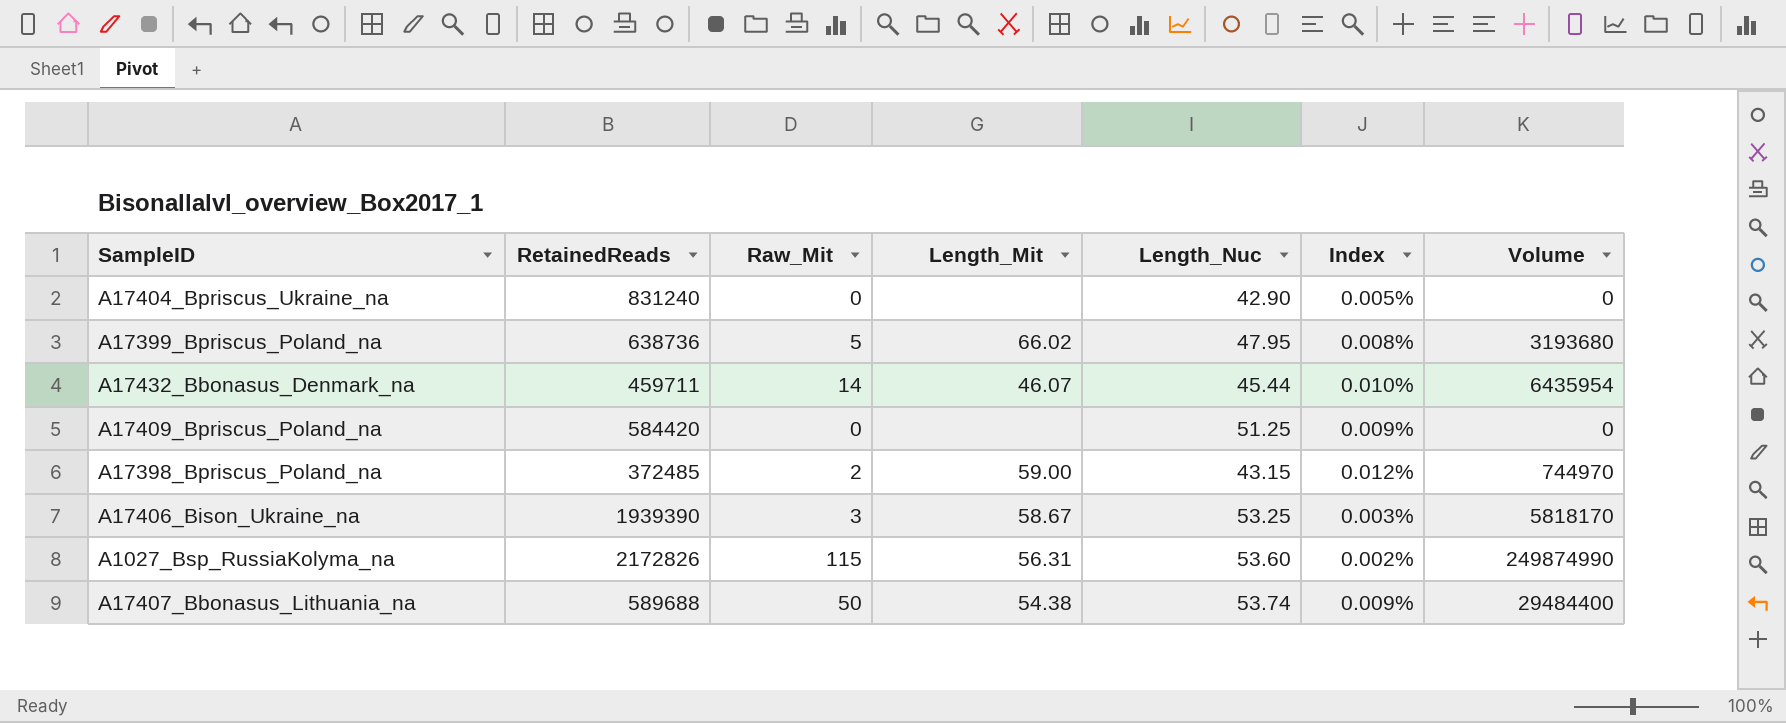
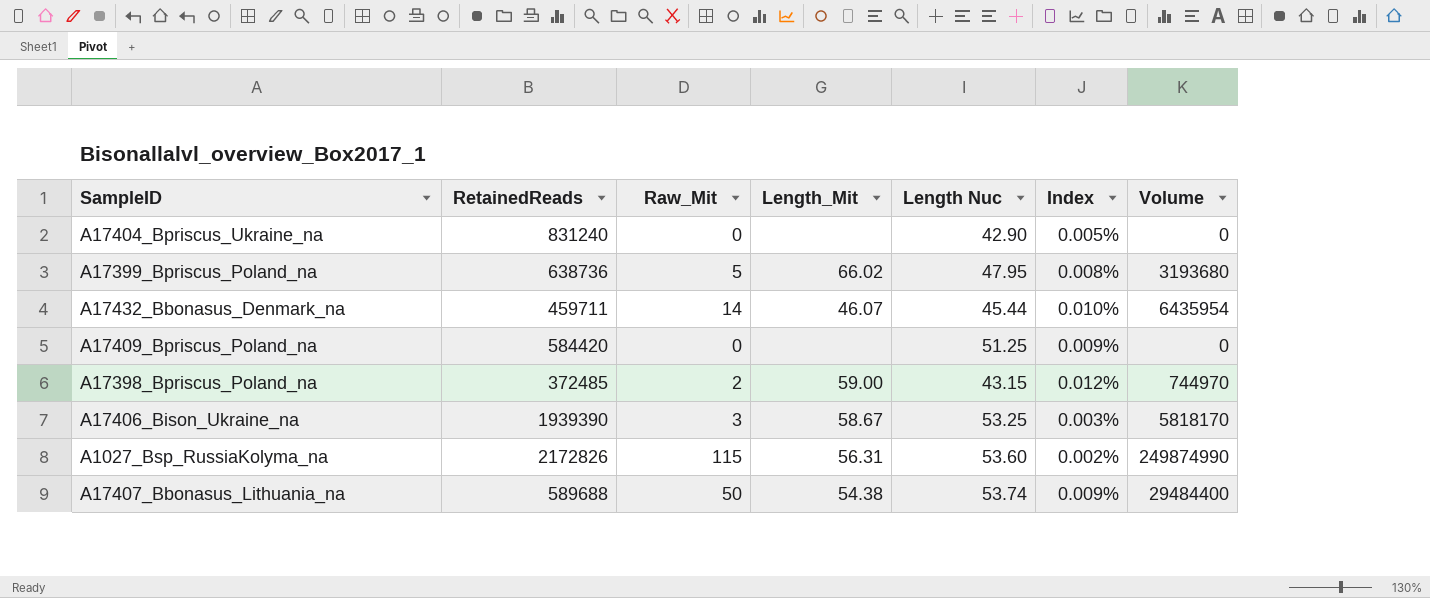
column name: Length_Nuc -> Length Nuc

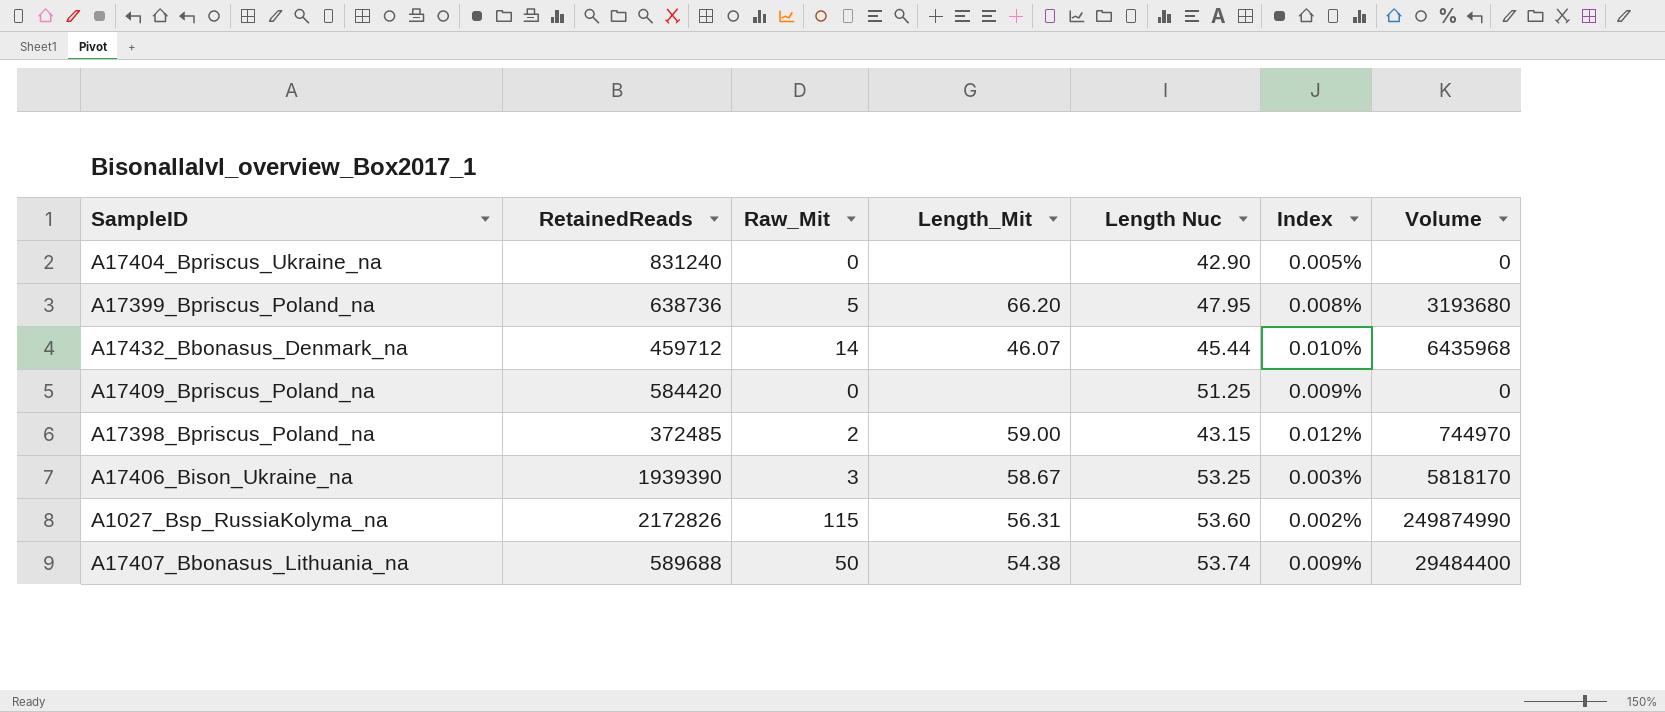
A17399_Bpriscus_Poland_na | Length_Mit: 66.02 -> 66.20
A17432_Bbonasus_Denmark_na | RetainedReads: 459711 -> 459712
A17432_Bbonasus_Denmark_na | Volume: 6435954 -> 6435968

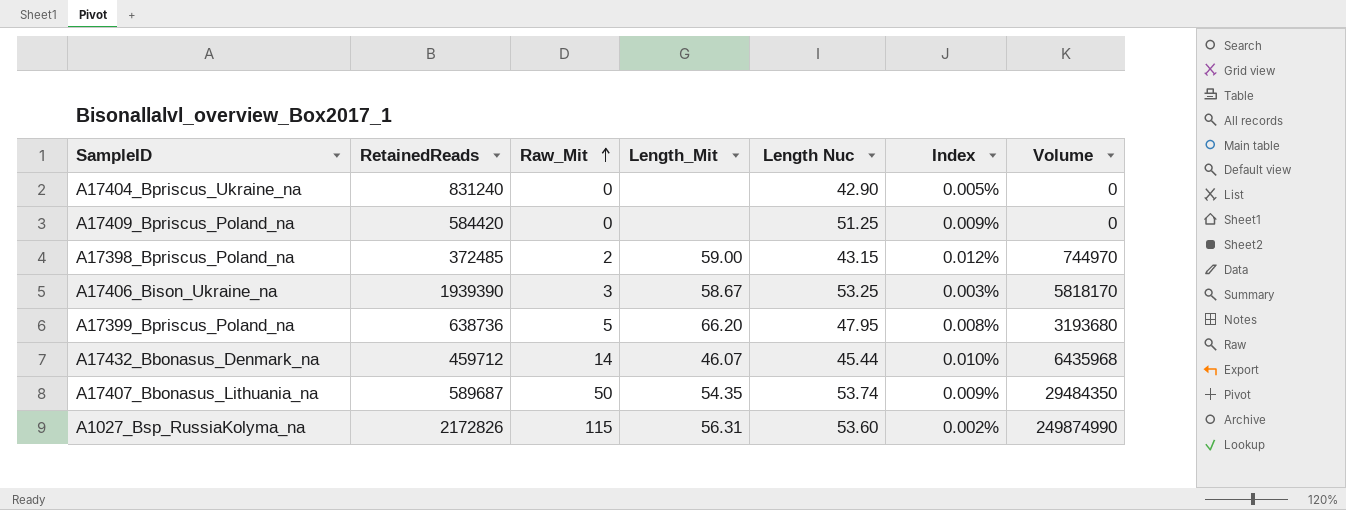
row order: none -> Raw_Mit ascending
A17407_Bbonasus_Lithuania_na | RetainedReads: 589688 -> 589687
A17407_Bbonasus_Lithuania_na | Length_Mit: 54.38 -> 54.35
A17407_Bbonasus_Lithuania_na | Volume: 29484400 -> 29484350

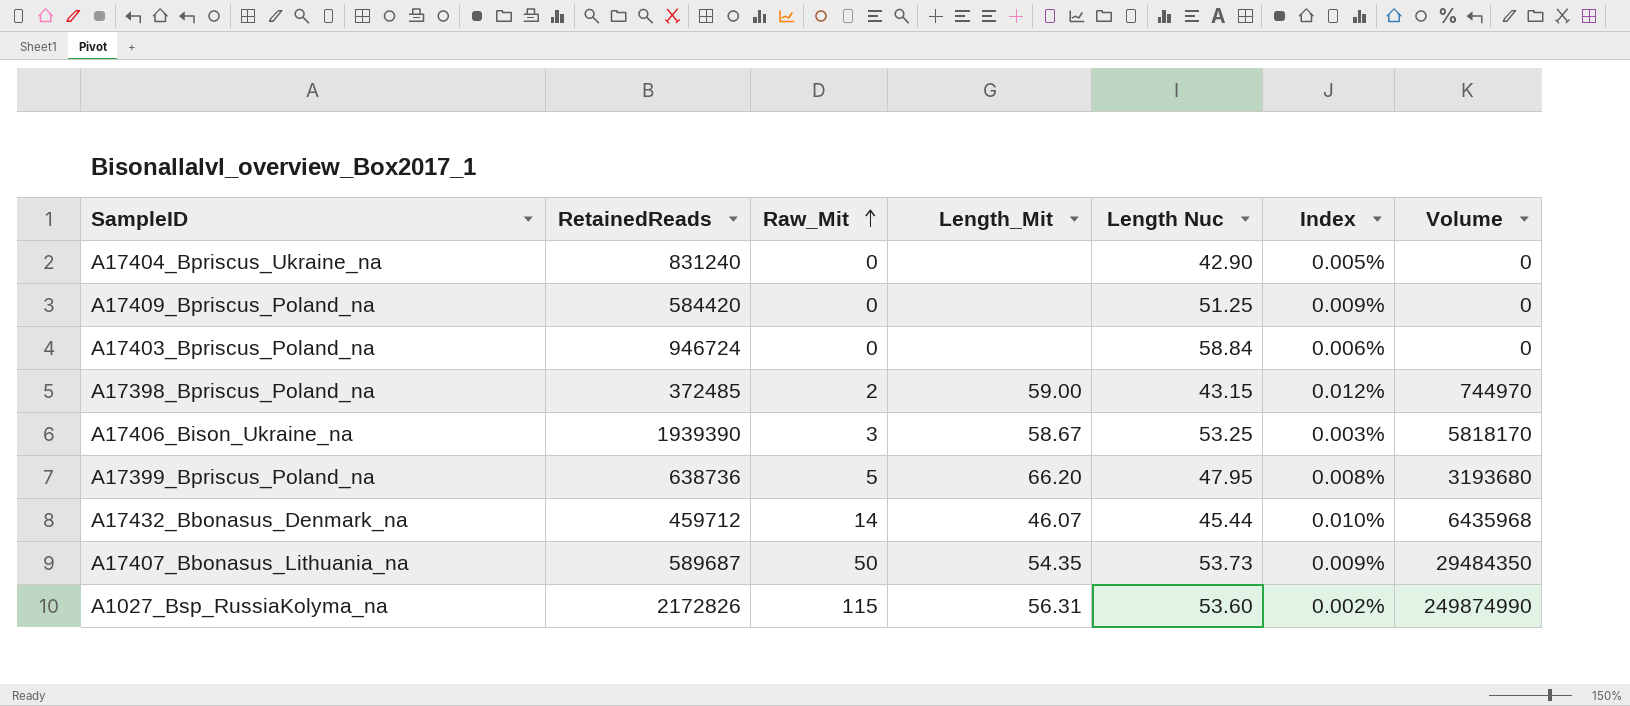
row A17403_Bpriscus_Poland_na: none -> 946724 | 0 | none | 58.84 | 0.006% | 0
A17407_Bbonasus_Lithuania_na | Length Nuc: 53.74 -> 53.73

